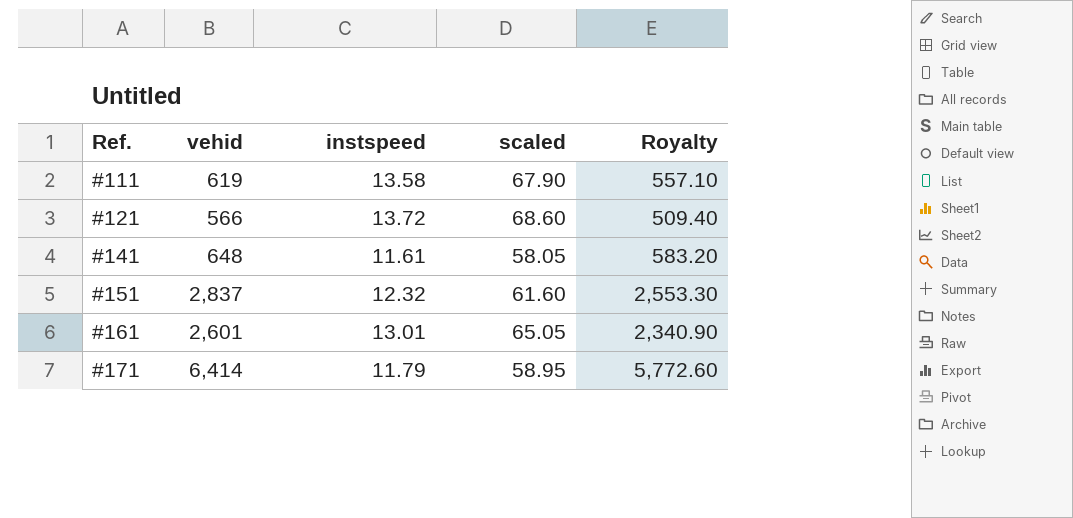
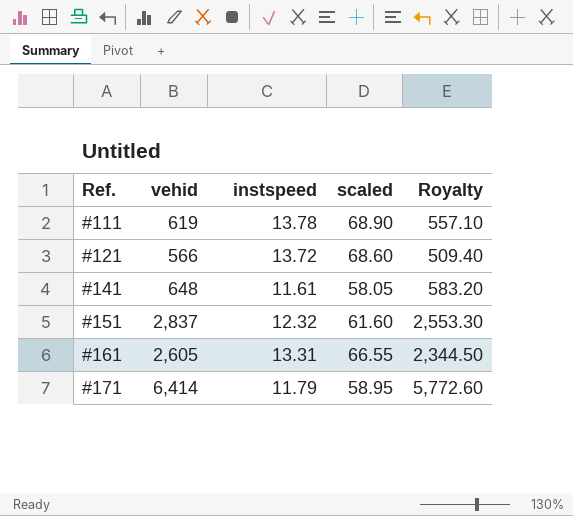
#111 | instspeed: 13.58 -> 13.78
#111 | scaled: 67.90 -> 68.90
#161 | vehid: 2,601 -> 2,605
#161 | instspeed: 13.01 -> 13.31
#161 | scaled: 65.05 -> 66.55
#161 | Royalty: 2,340.90 -> 2,344.50

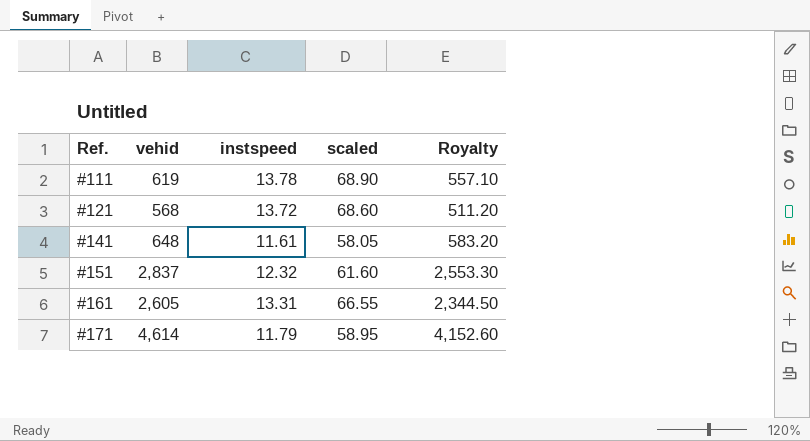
#121 | vehid: 566 -> 568
#121 | Royalty: 509.40 -> 511.20
#171 | vehid: 6,414 -> 4,614
#171 | Royalty: 5,772.60 -> 4,152.60

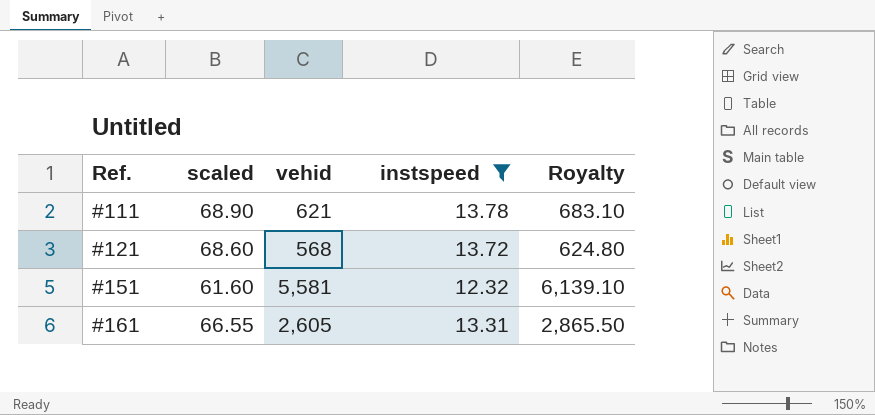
filter: none -> instspeed >= 12.32
column scaled | position: 4 -> 2
column Royalty | formula: [vehid] * 0.9 -> [vehid] * 1.1
#111 | vehid: 619 -> 621
#151 | vehid: 2,837 -> 5,581

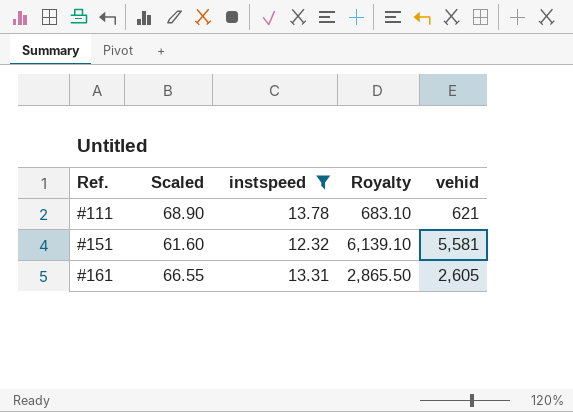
column name: scaled -> Scaled
column vehid | position: 3 -> 5
row #121: 68.60 | 568 | 13.72 | 624.80 -> none

